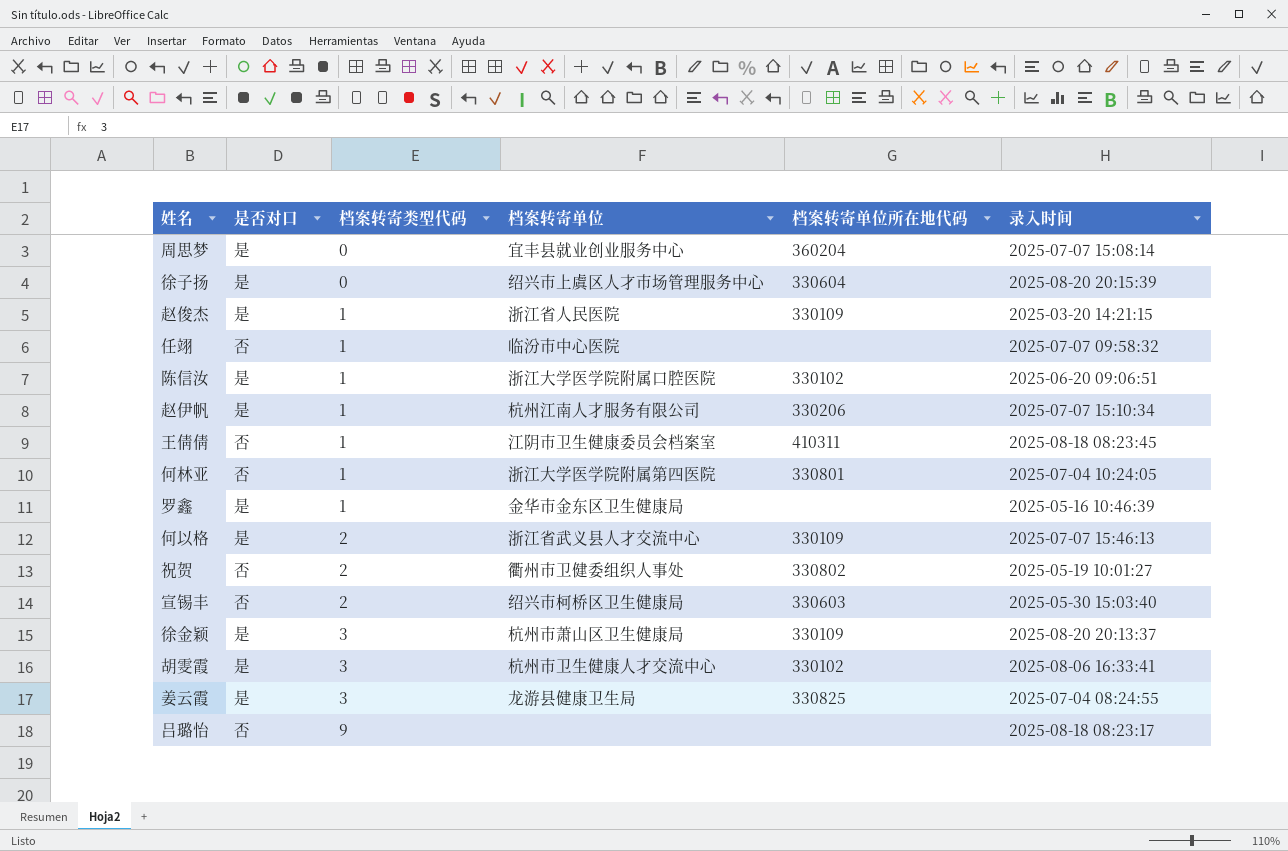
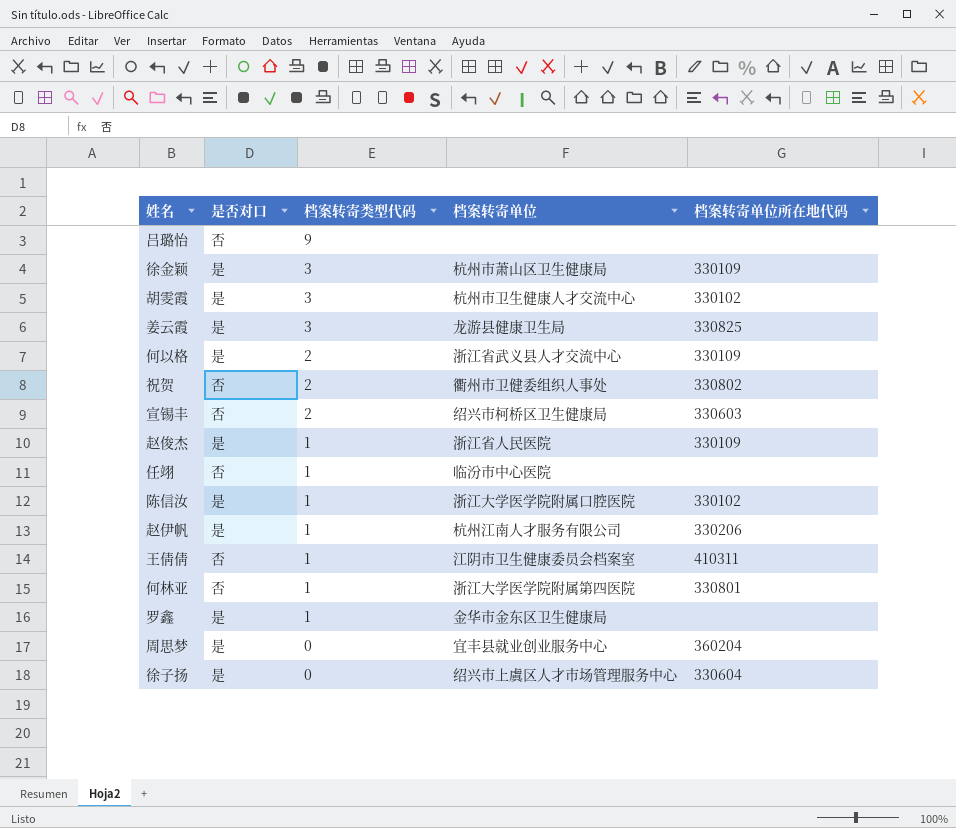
row order: 档案转寄类型代码 ascending -> 档案转寄类型代码 descending
column 录入时间 | position: 6 -> none

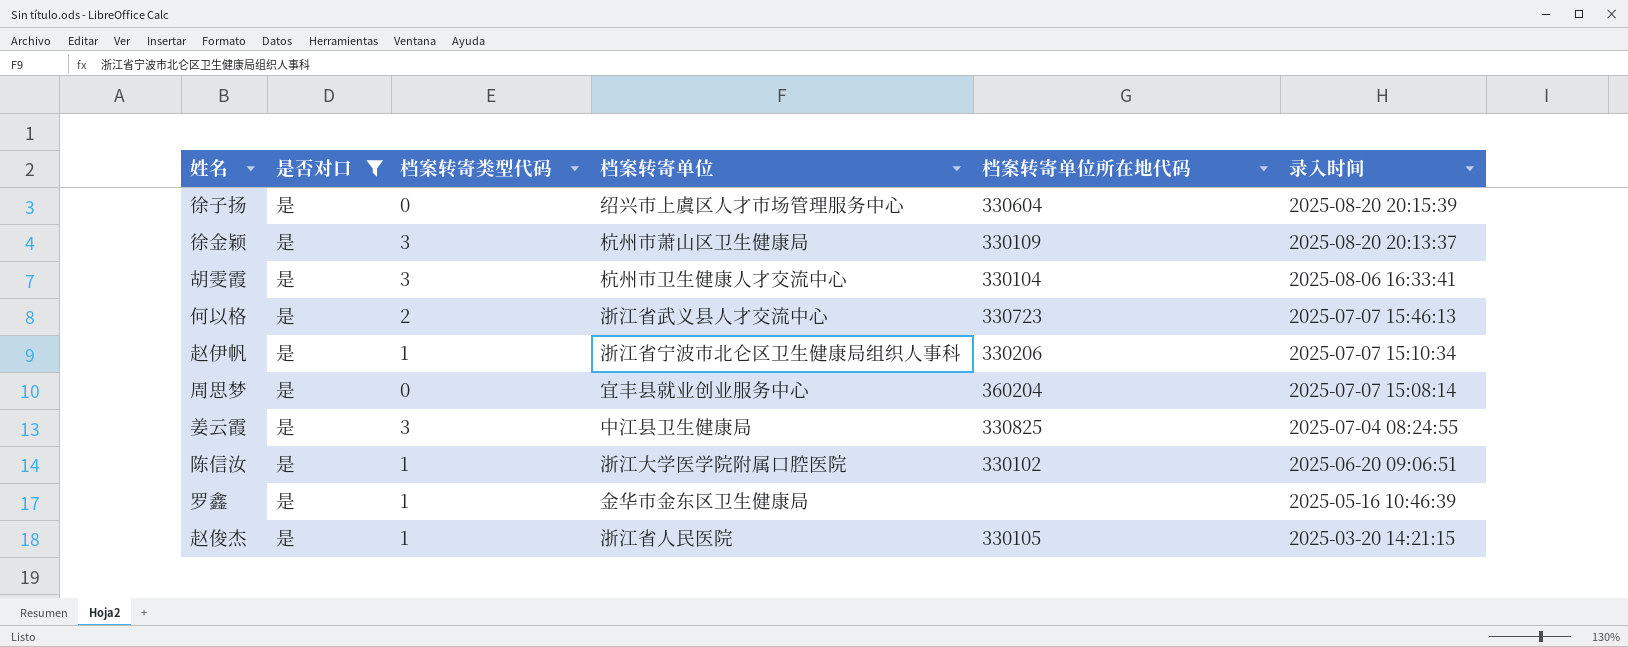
filter: none -> 是否对口 = 是
row order: 档案转寄类型代码 descending -> 录入时间 descending
column 录入时间 | position: none -> 6
胡雯霞 | 档案转寄单位所在地代码: 330102 -> 330104
何以格 | 档案转寄单位所在地代码: 330109 -> 330723
赵伊帆 | 档案转寄单位: 杭州江南人才服务有限公司 -> 浙江省宁波市北仑区卫生健康局组织人事科
姜云霞 | 档案转寄单位: 龙游县健康卫生局 -> 中江县卫生健康局
赵俊杰 | 档案转寄单位所在地代码: 330109 -> 330105

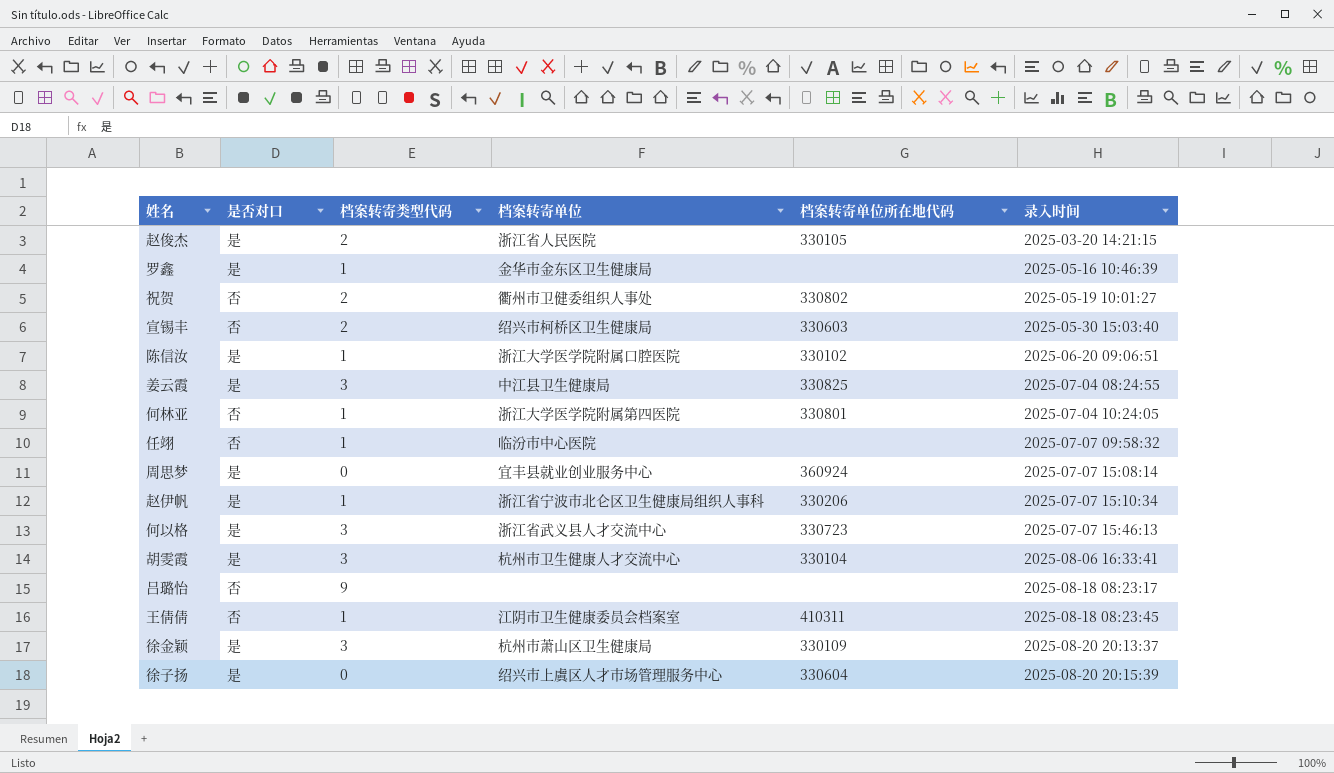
filter: 是否对口 = 是 -> none
row order: 录入时间 descending -> 录入时间 ascending
赵俊杰 | 档案转寄类型代码: 1 -> 2
周思梦 | 档案转寄单位所在地代码: 360204 -> 360924
何以格 | 档案转寄类型代码: 2 -> 3

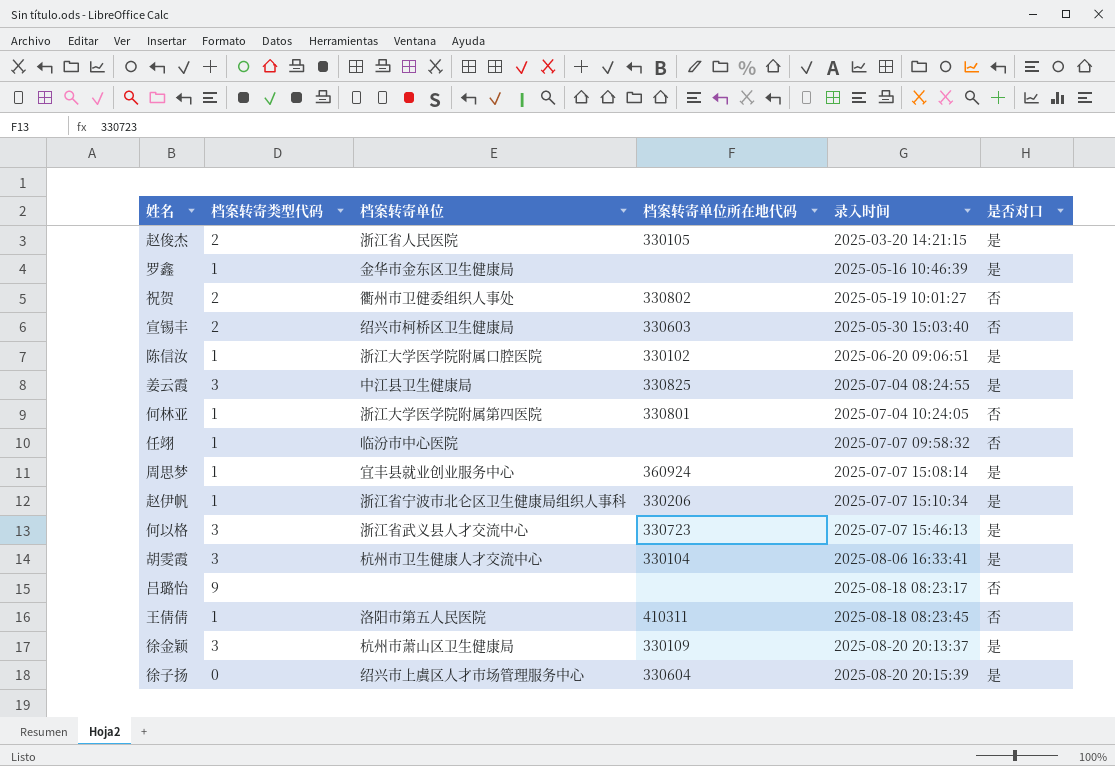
column 是否对口 | position: 2 -> 6
周思梦 | 档案转寄类型代码: 0 -> 1
王倩倩 | 档案转寄单位: 江阴市卫生健康委员会档案室 -> 洛阳市第五人民医院

